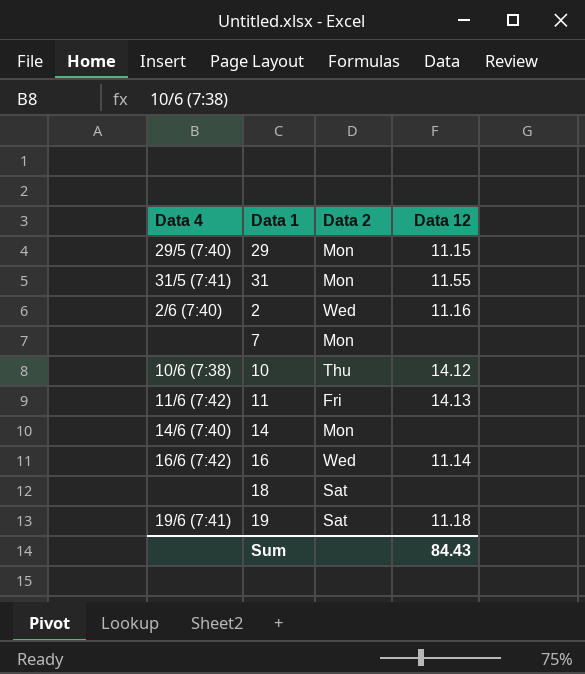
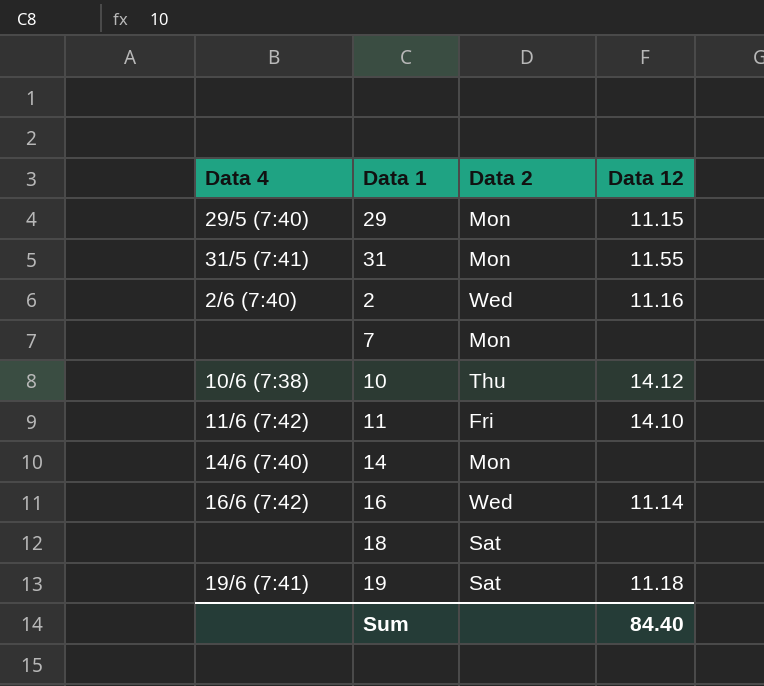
11 | Data 12: 14.13 -> 14.10
Sum | Data 12: 84.43 -> 84.40

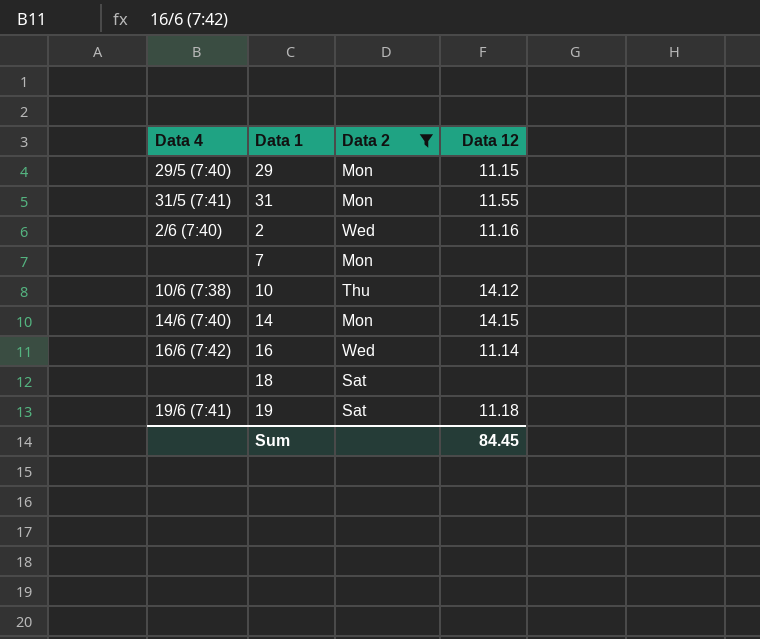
filter: none -> Data 2 != Fri
14 | Data 12: none -> 14.15
Sum | Data 12: 84.40 -> 84.45

